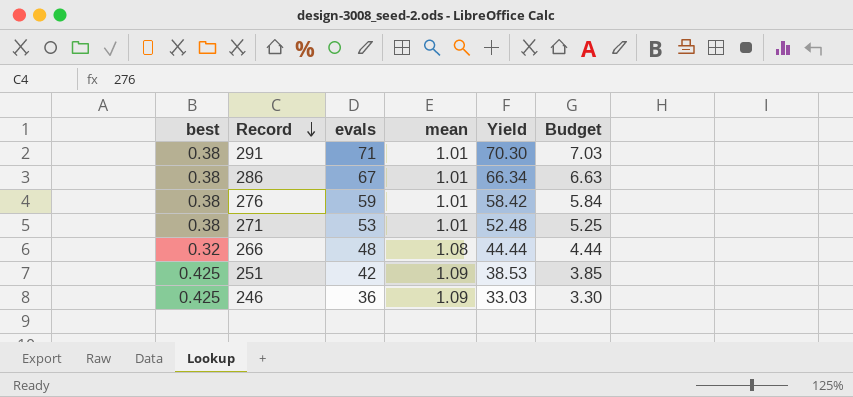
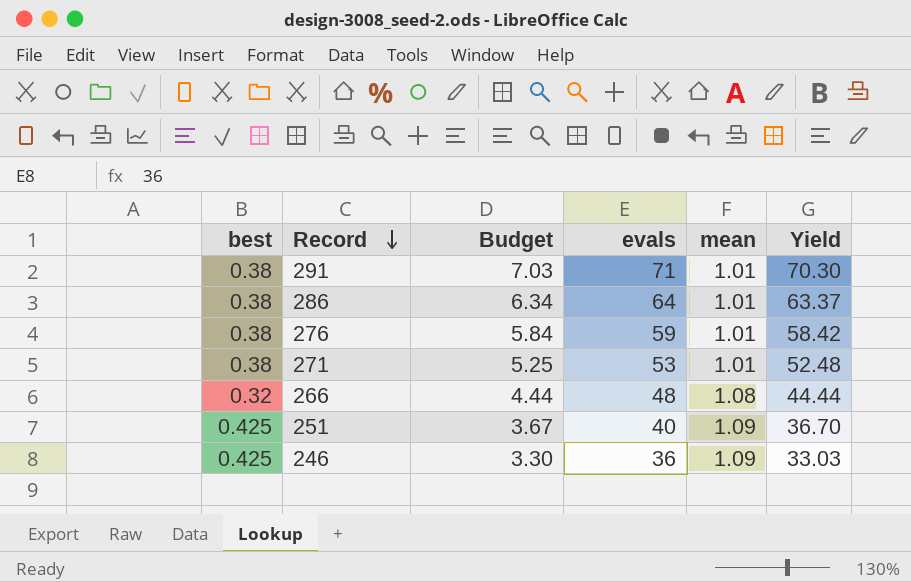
column Budget | position: 6 -> 3
286 | Budget: 6.63 -> 6.34
286 | evals: 67 -> 64
286 | Yield: 66.34 -> 63.37
251 | Budget: 3.85 -> 3.67
251 | evals: 42 -> 40
251 | Yield: 38.53 -> 36.70

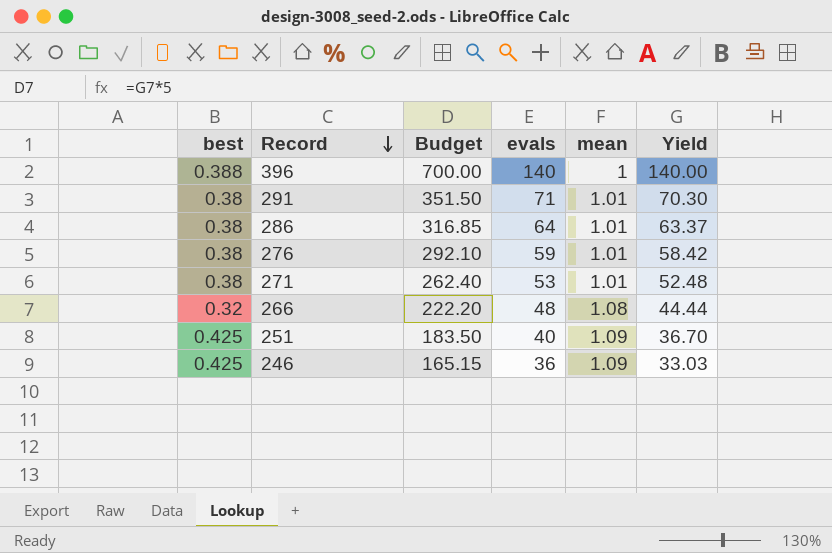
column Budget | formula: [Yield] * 0.1 -> [Yield] * 5
row 396: none -> 0.388 | 700.00 | 140 | 1 | 140.00

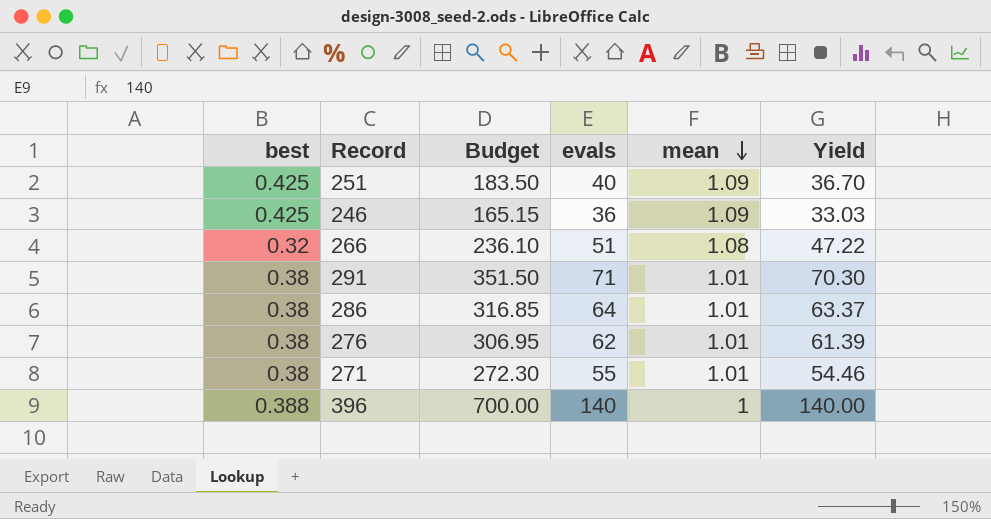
row order: Record descending -> mean descending
266 | Budget: 222.20 -> 236.10
266 | evals: 48 -> 51
266 | Yield: 44.44 -> 47.22
276 | Budget: 292.10 -> 306.95
276 | evals: 59 -> 62
276 | Yield: 58.42 -> 61.39
271 | Budget: 262.40 -> 272.30
271 | evals: 53 -> 55
271 | Yield: 52.48 -> 54.46

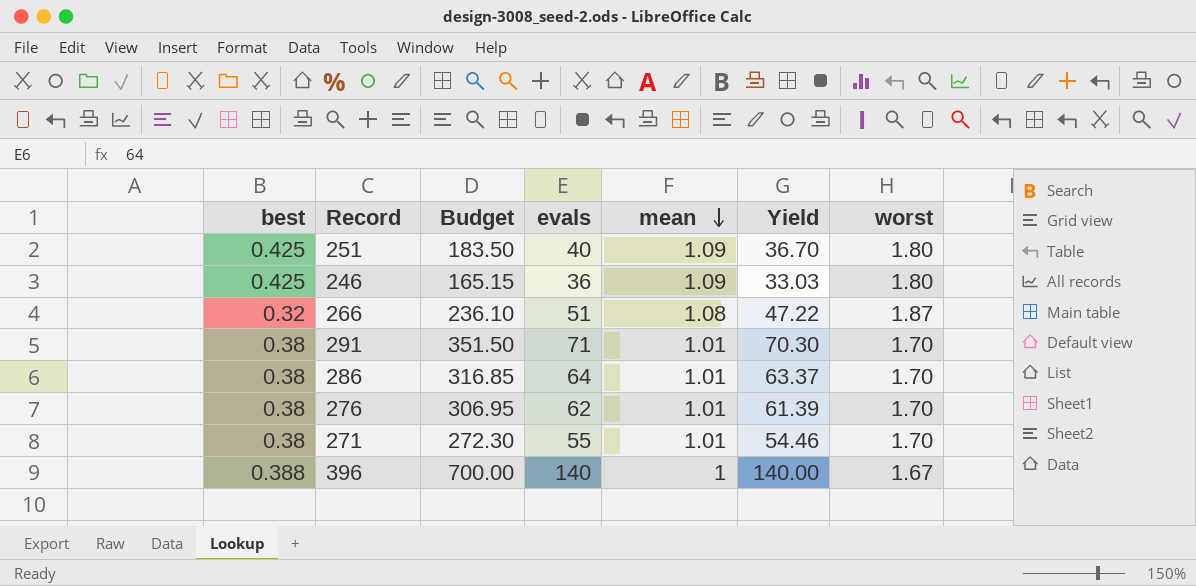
column worst | position: none -> 7

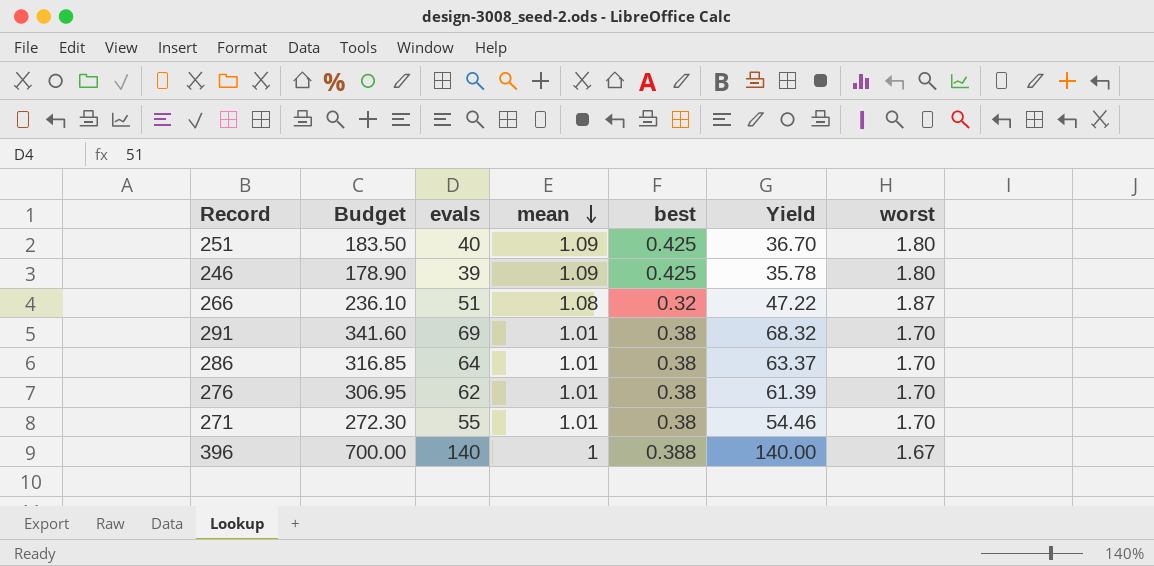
column best | position: 1 -> 5
246 | Budget: 165.15 -> 178.90
246 | evals: 36 -> 39
246 | Yield: 33.03 -> 35.78
291 | Budget: 351.50 -> 341.60
291 | evals: 71 -> 69
291 | Yield: 70.30 -> 68.32

